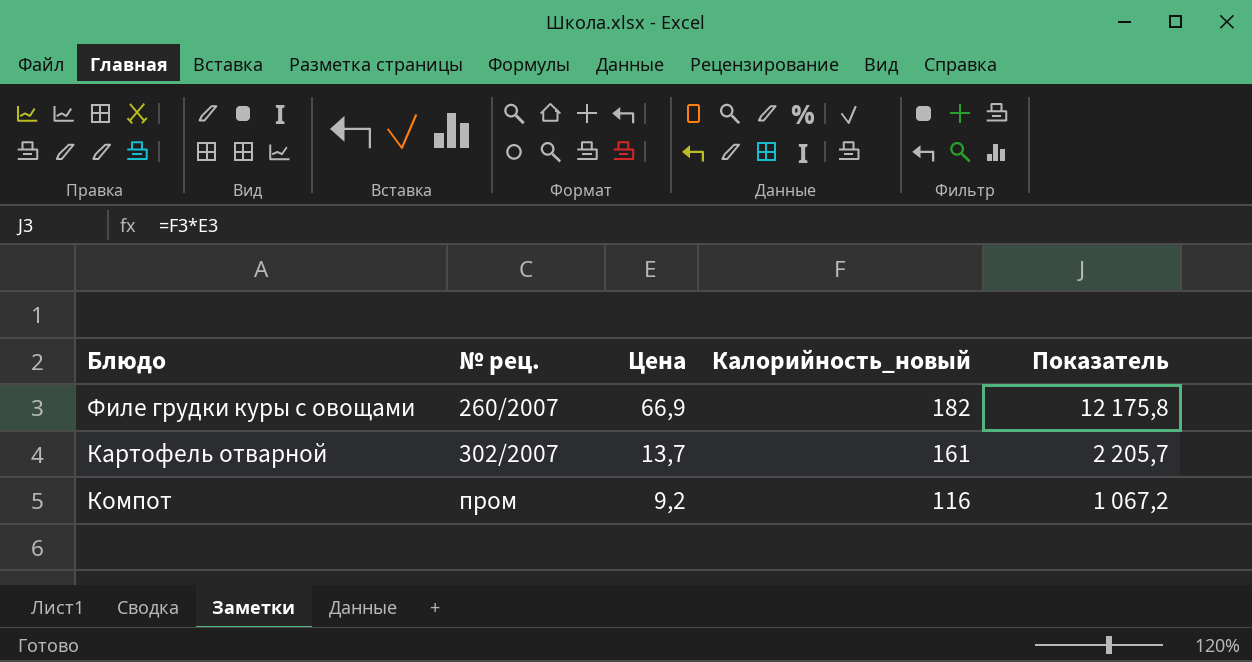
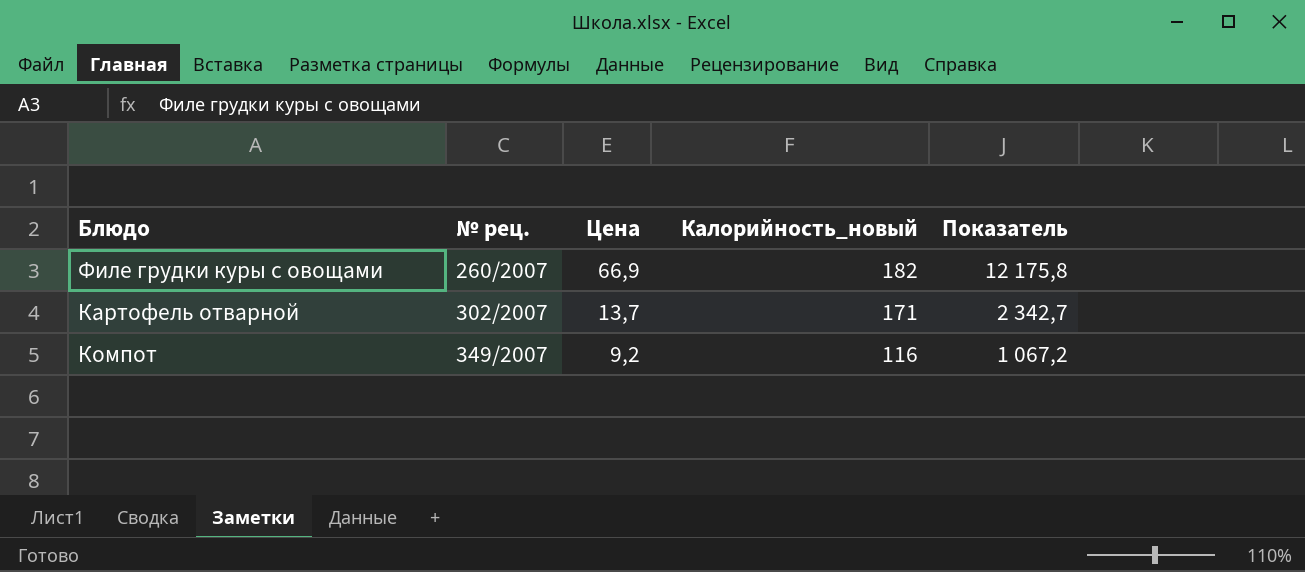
Картофель отварной | Калорийность_новый: 161 -> 171
Картофель отварной | Показатель: 2 205,7 -> 2 342,7
Компот | № рец.: пром -> 349/2007

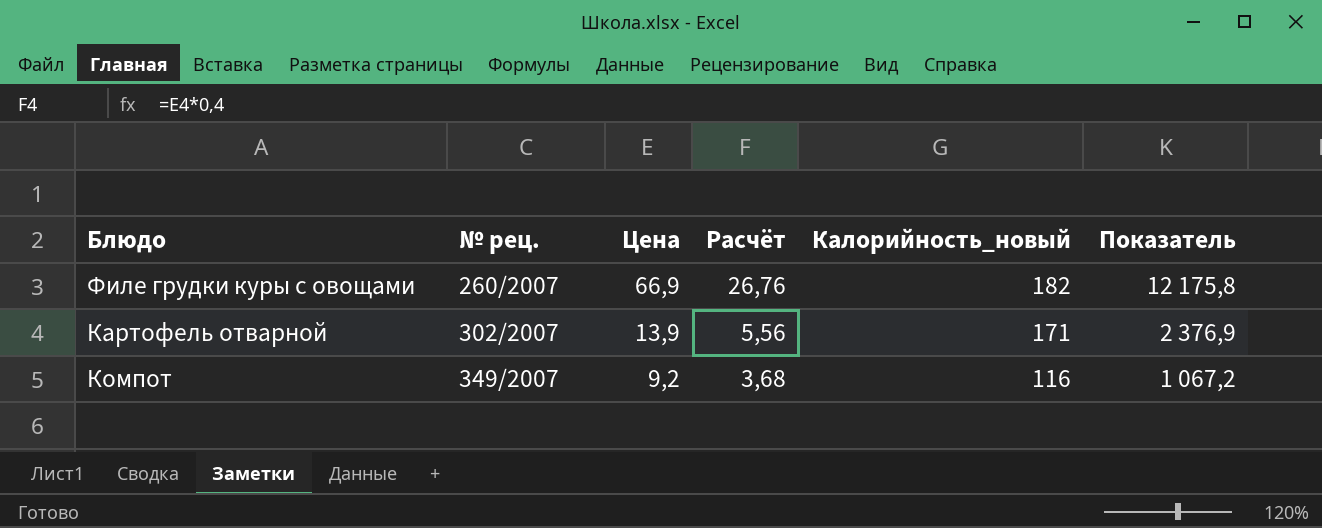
column Расчёт | formula: none -> [Цена] * 0,4
Картофель отварной | Цена: 13,7 -> 13,9
Картофель отварной | Показатель: 2 342,7 -> 2 376,9

